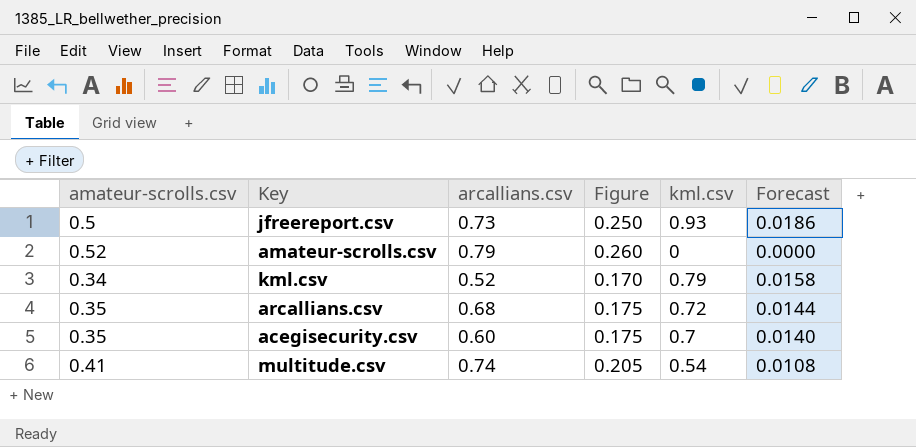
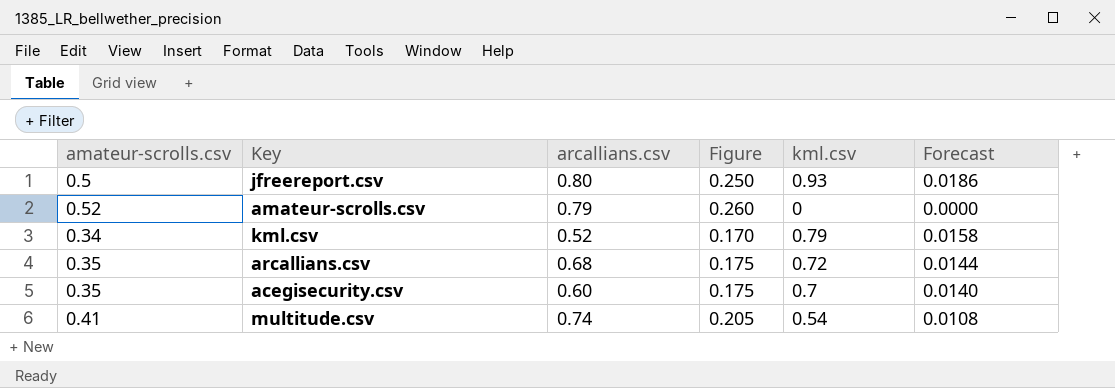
jfreereport.csv | arcallians.csv: 0.73 -> 0.80

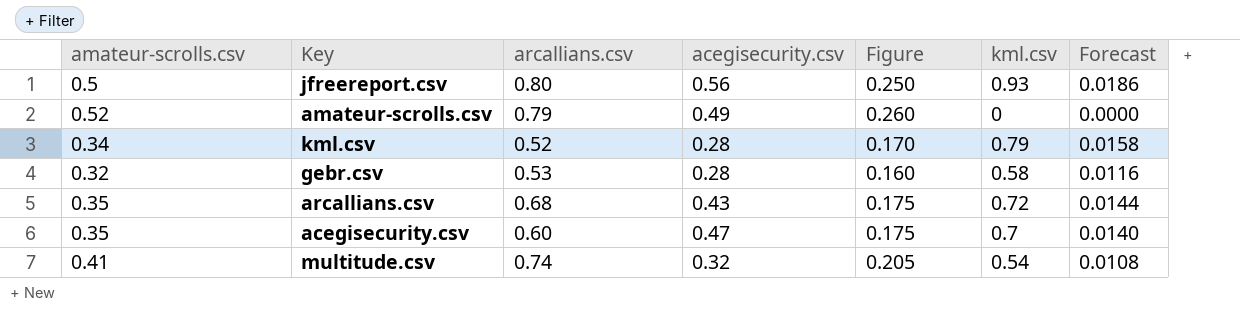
column acegisecurity.csv | position: none -> 4
row gebr.csv: none -> 0.32 | 0.53 | 0.28 | 0.160 | 0.58 | 0.0116

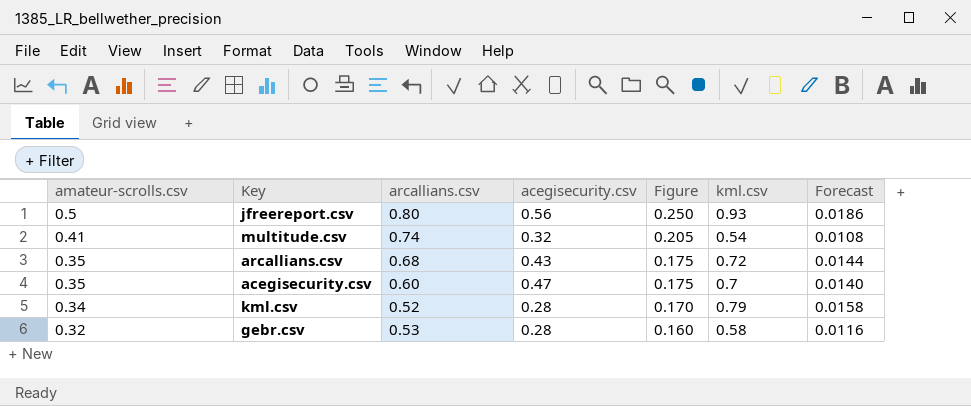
row order: none -> amateur-scrolls.csv descending
row amateur-scrolls.csv: 0.52 | 0.79 | 0.49 | 0.260 | 0 | 0.0000 -> none

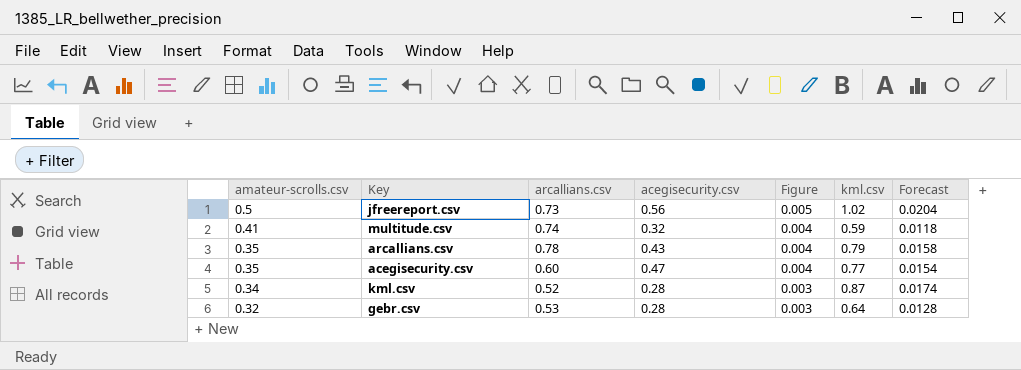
column Figure | formula: [amateur-scrolls.csv] * 0.5 -> [amateur-scrolls.csv] * 0.01
jfreereport.csv | arcallians.csv: 0.80 -> 0.73
jfreereport.csv | kml.csv: 0.93 -> 1.02
jfreereport.csv | Forecast: 0.0186 -> 0.0204
multitude.csv | kml.csv: 0.54 -> 0.59
multitude.csv | Forecast: 0.0108 -> 0.0118
arcallians.csv | arcallians.csv: 0.68 -> 0.78
arcallians.csv | kml.csv: 0.72 -> 0.79
arcallians.csv | Forecast: 0.0144 -> 0.0158
acegisecurity.csv | kml.csv: 0.7 -> 0.77
acegisecurity.csv | Forecast: 0.0140 -> 0.0154
kml.csv | kml.csv: 0.79 -> 0.87
kml.csv | Forecast: 0.0158 -> 0.0174
gebr.csv | kml.csv: 0.58 -> 0.64
gebr.csv | Forecast: 0.0116 -> 0.0128

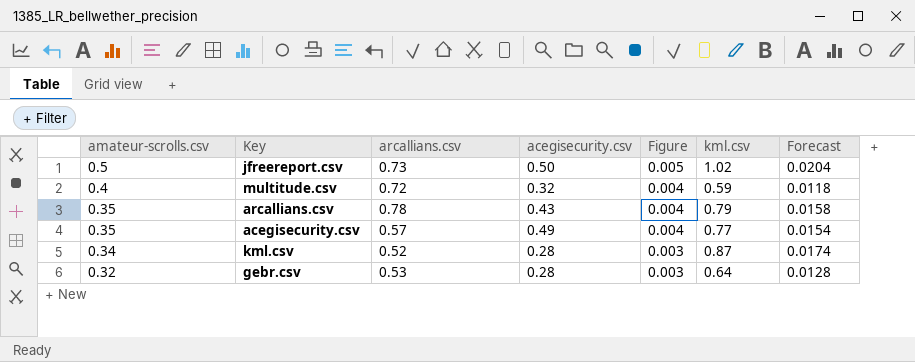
jfreereport.csv | acegisecurity.csv: 0.56 -> 0.50
multitude.csv | amateur-scrolls.csv: 0.41 -> 0.4
multitude.csv | arcallians.csv: 0.74 -> 0.72
acegisecurity.csv | arcallians.csv: 0.60 -> 0.57
acegisecurity.csv | acegisecurity.csv: 0.47 -> 0.49

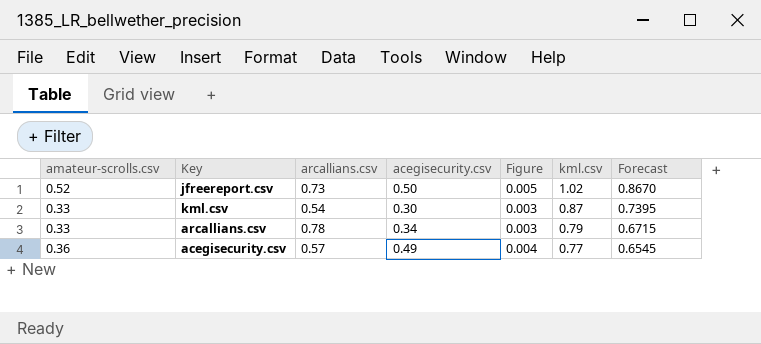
row order: amateur-scrolls.csv descending -> kml.csv descending
column Forecast | formula: [kml.csv] * 0.02 -> [kml.csv] * 0.85
row multitude.csv: 0.4 | 0.72 | 0.32 | 0.004 | 0.59 | 0.0118 -> none
row gebr.csv: 0.32 | 0.53 | 0.28 | 0.003 | 0.64 | 0.0128 -> none
jfreereport.csv | amateur-scrolls.csv: 0.5 -> 0.52
kml.csv | amateur-scrolls.csv: 0.34 -> 0.33
kml.csv | arcallians.csv: 0.52 -> 0.54
kml.csv | acegisecurity.csv: 0.28 -> 0.30
arcallians.csv | amateur-scrolls.csv: 0.35 -> 0.33
arcallians.csv | acegisecurity.csv: 0.43 -> 0.34
arcallians.csv | Figure: 0.004 -> 0.003
acegisecurity.csv | amateur-scrolls.csv: 0.35 -> 0.36

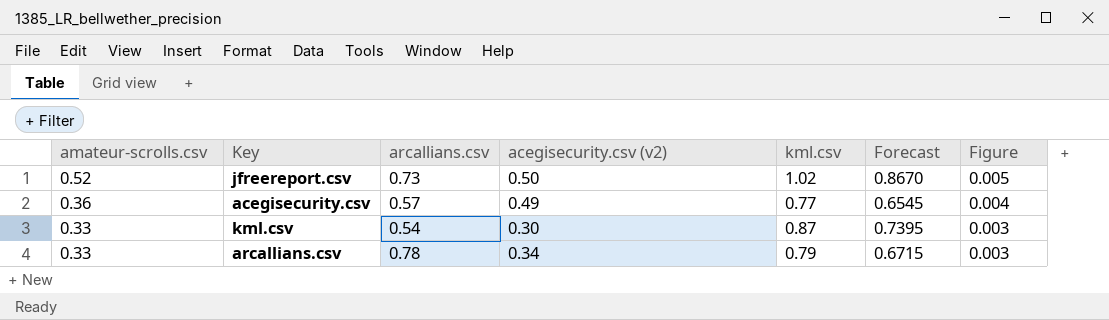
row order: kml.csv descending -> amateur-scrolls.csv descending
column name: acegisecurity.csv -> acegisecurity.csv (v2)
column Figure | position: 5 -> 7

